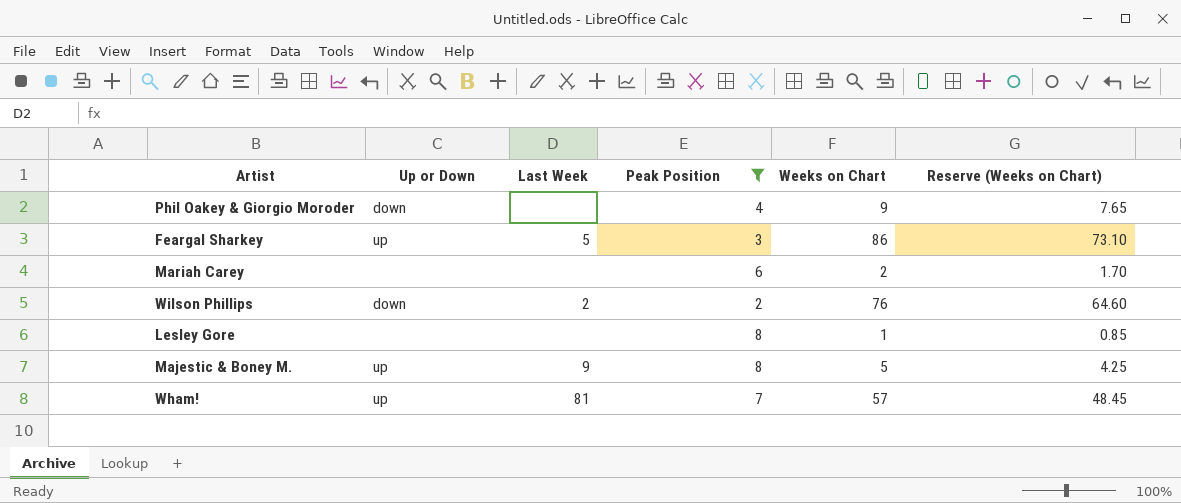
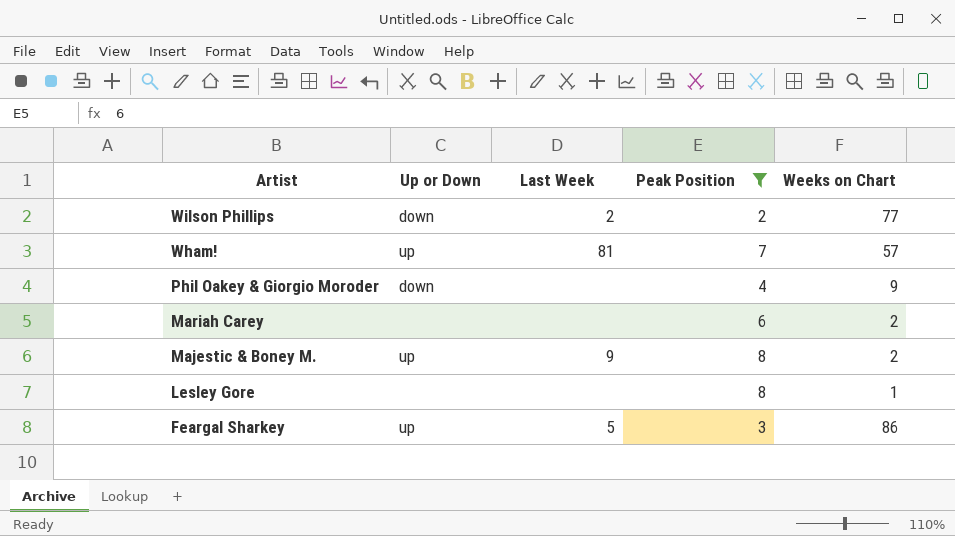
row order: none -> Artist descending
column Reserve (Weeks on Chart) | formula: [Weeks on Chart] * 0.85 -> none
Wilson Phillips | Weeks on Chart: 76 -> 77
Majestic & Boney M. | Weeks on Chart: 5 -> 2

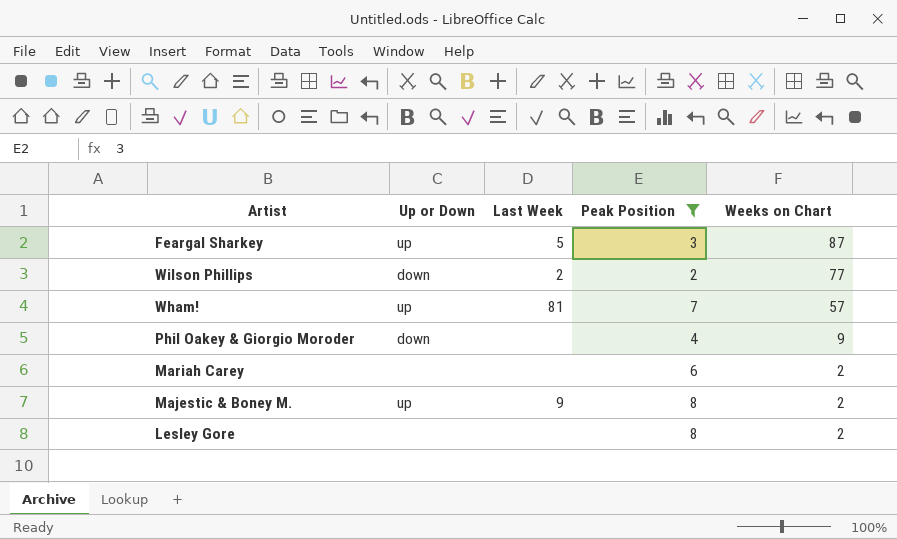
row order: Artist descending -> Weeks on Chart descending
Feargal Sharkey | Weeks on Chart: 86 -> 87
Lesley Gore | Weeks on Chart: 1 -> 2

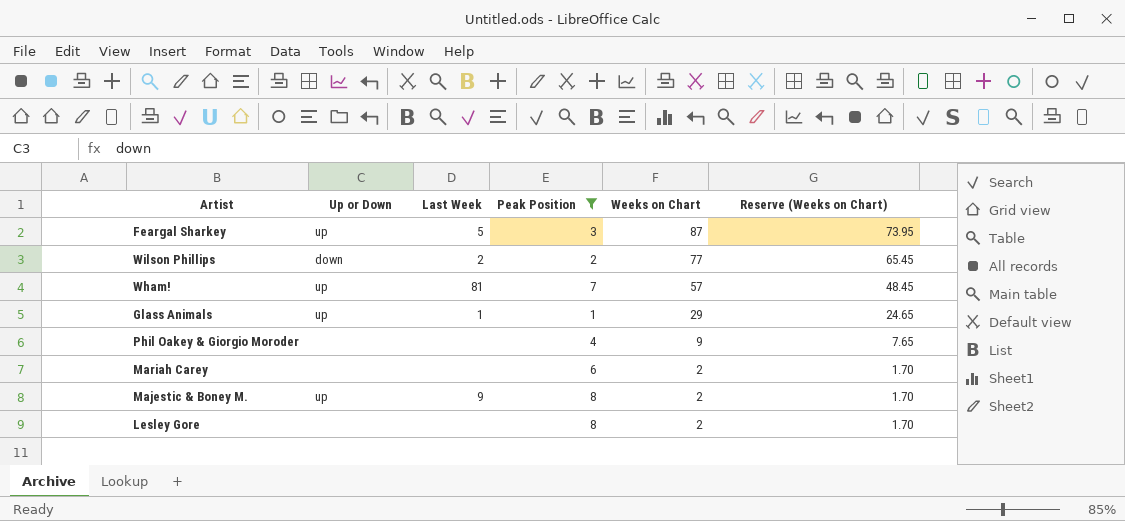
column Reserve (Weeks on Chart) | formula: none -> [Weeks on Chart] * 0.85
row Glass Animals: none -> up | 1 | 1 | 29 | 24.65
Phil Oakey & Giorgio Moroder | Up or Down: down -> none

